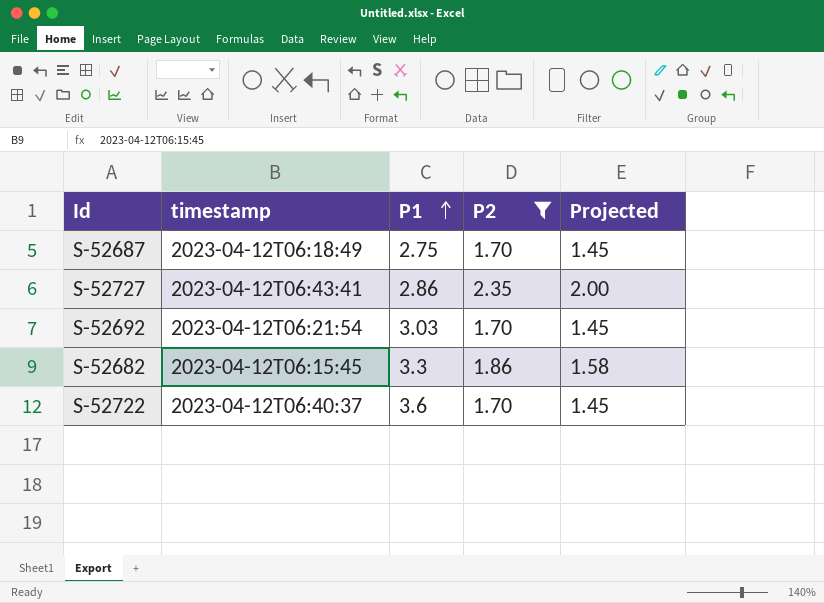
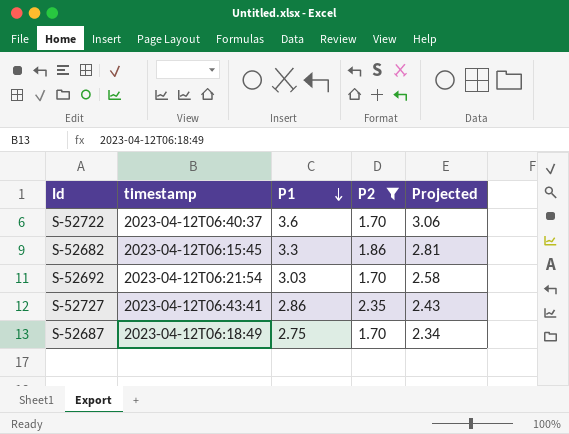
row order: P1 ascending -> P1 descending
column Projected | formula: [P2] * 0.85 -> [P1] * 0.85

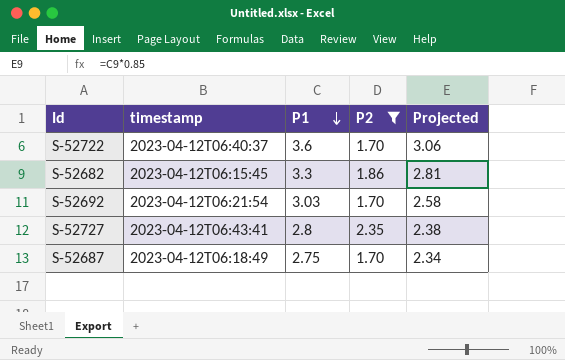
S-52727 | P1: 2.86 -> 2.8
S-52727 | Projected: 2.43 -> 2.38

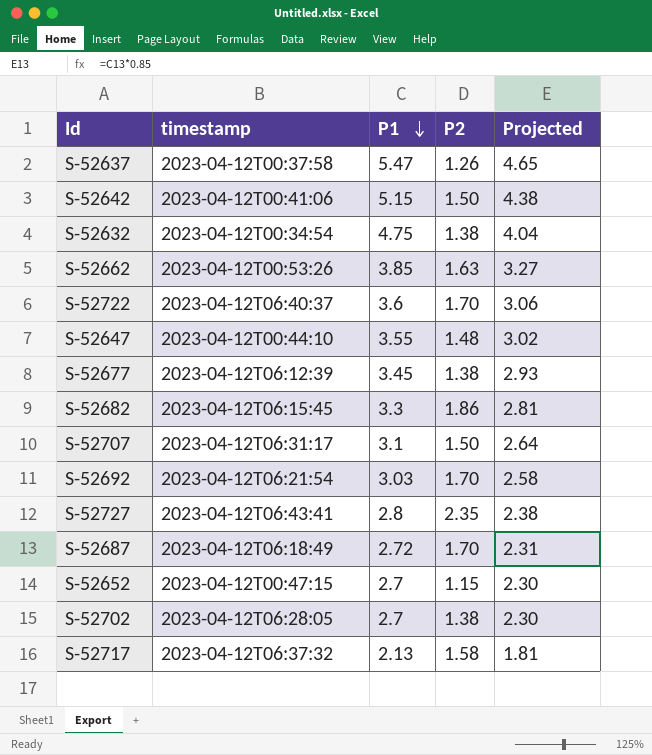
filter: P2 >= 1.70 -> none
S-52687 | P1: 2.75 -> 2.72
S-52687 | Projected: 2.34 -> 2.31

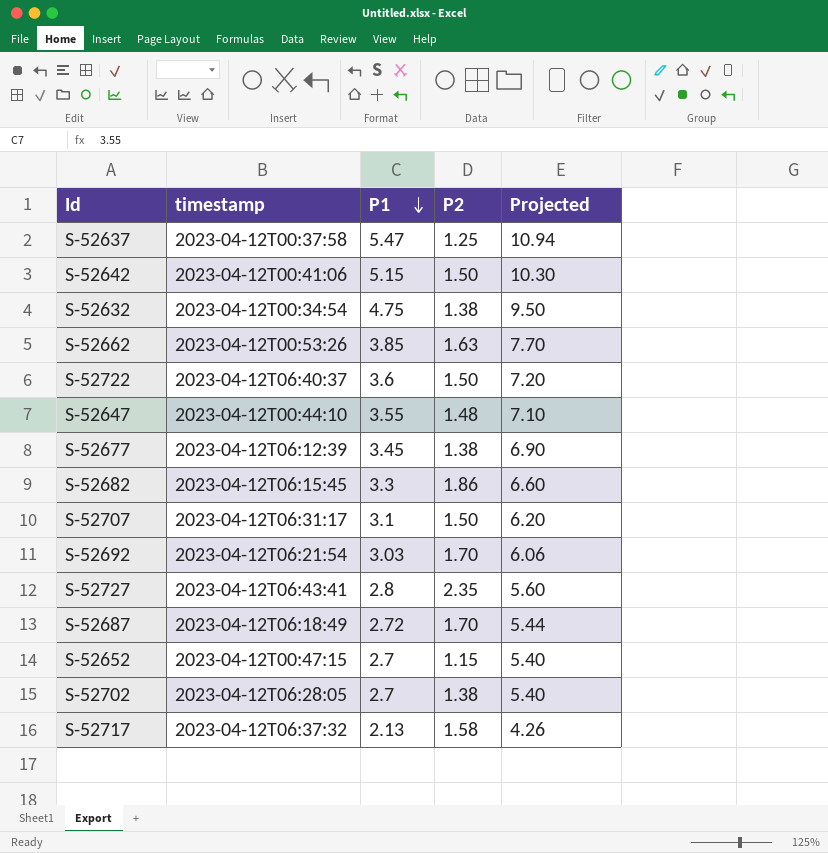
column Projected | formula: [P1] * 0.85 -> [P1] * 2
S-52637 | P2: 1.26 -> 1.25
S-52722 | P2: 1.70 -> 1.50

